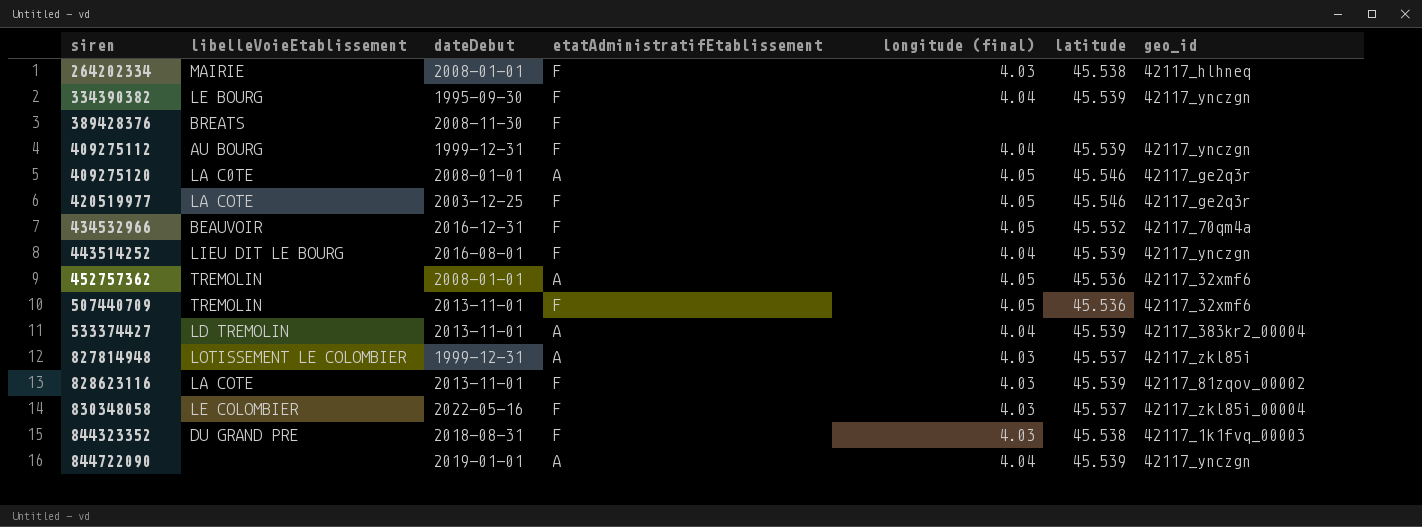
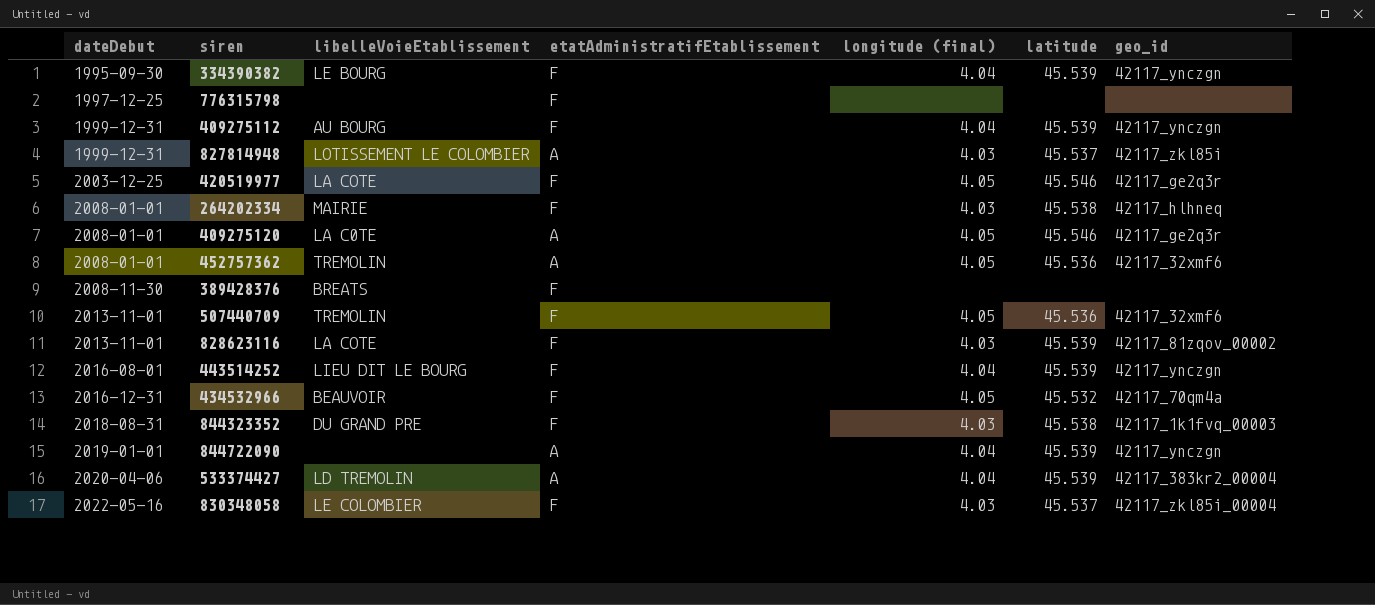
row order: siren ascending -> dateDebut ascending
column dateDebut | position: 3 -> 1
row 776315798: none -> 1997-12-25 | none | F | none | none | none
533374427 | dateDebut: 2013-11-01 -> 2020-04-06

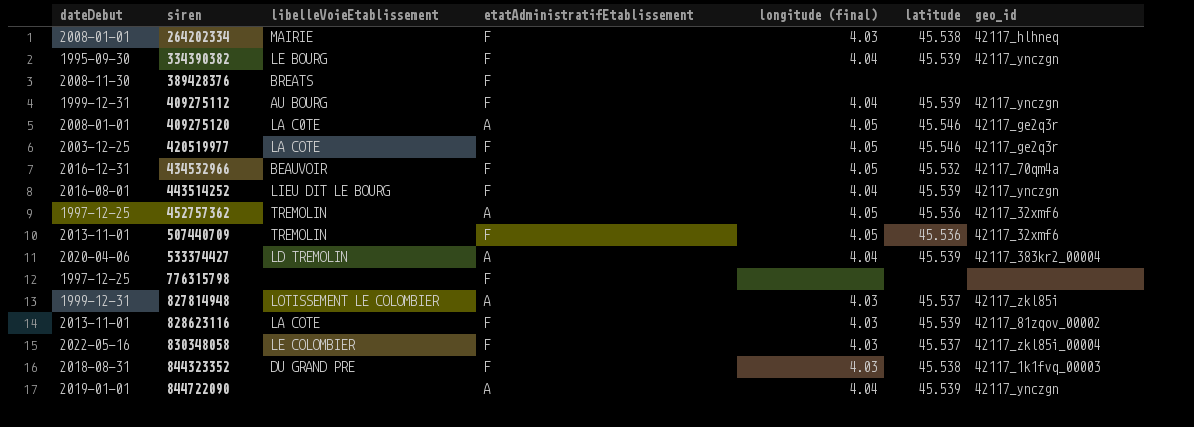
row order: dateDebut ascending -> siren ascending
452757362 | dateDebut: 2008-01-01 -> 1997-12-25

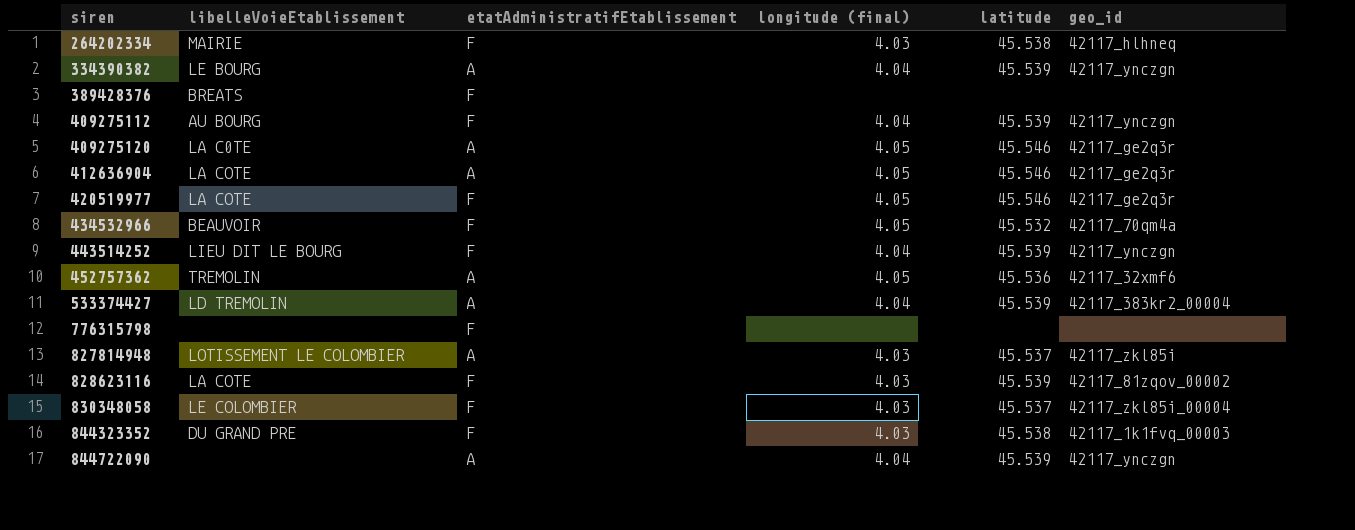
column dateDebut | position: 1 -> none
row 507440709: 2013-11-01 | TREMOLIN | F | 4.05 | 45.536 | 42117_32xmf6 -> none
334390382 | etatAdministratifEtablissement: F -> A
row 412636904: none -> LA COTE | A | 4.05 | 45.546 | 42117_ge2q3r

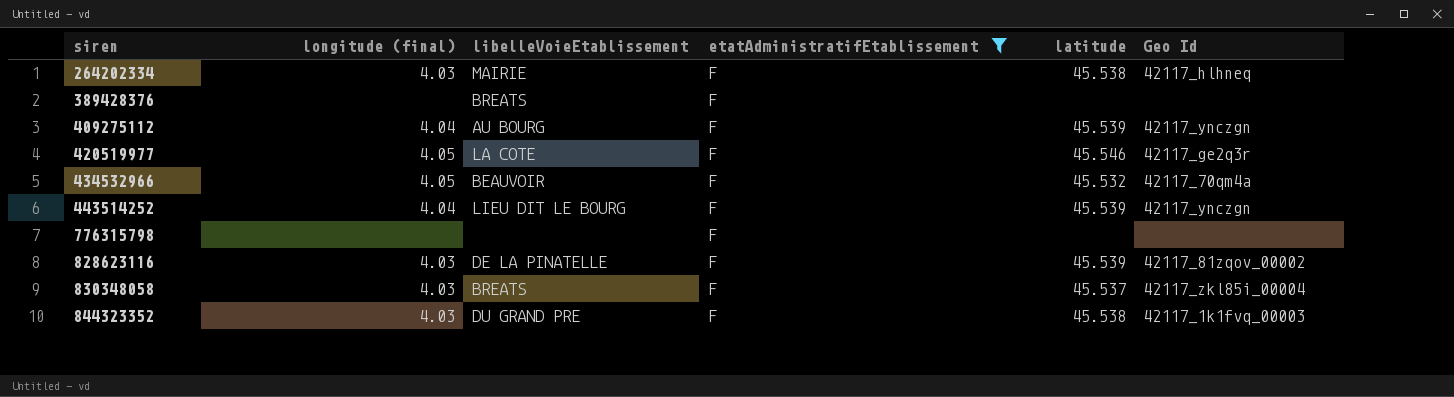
filter: none -> etatAdministratifEtablissement = F
column longitude (final) | position: 4 -> 2
column name: geo_id -> Geo Id
828623116 | libelleVoieEtablissement: LA COTE -> DE LA PINATELLE
830348058 | libelleVoieEtablissement: LE COLOMBIER -> BREATS

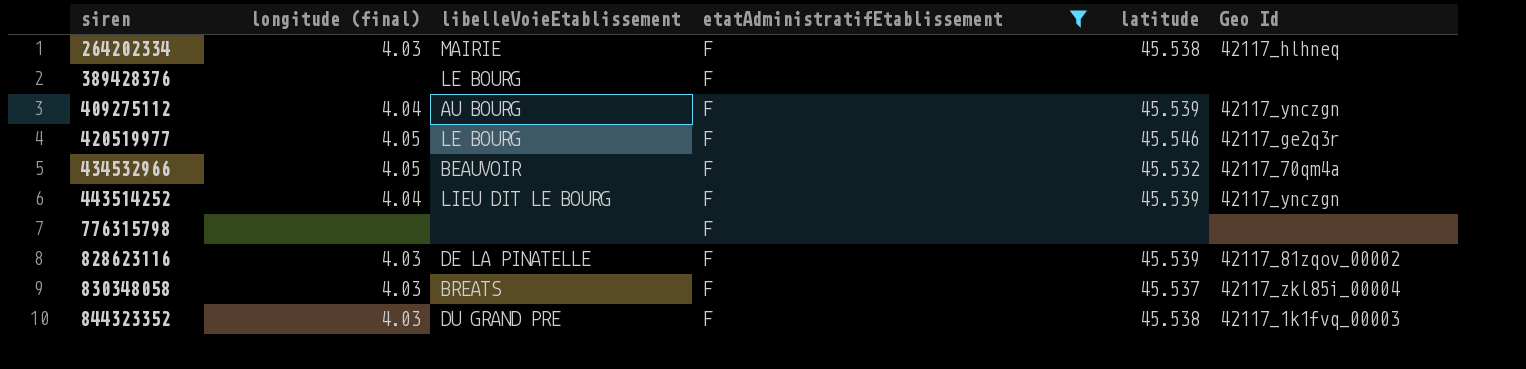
389428376 | libelleVoieEtablissement: BREATS -> LE BOURG
420519977 | libelleVoieEtablissement: LA COTE -> LE BOURG

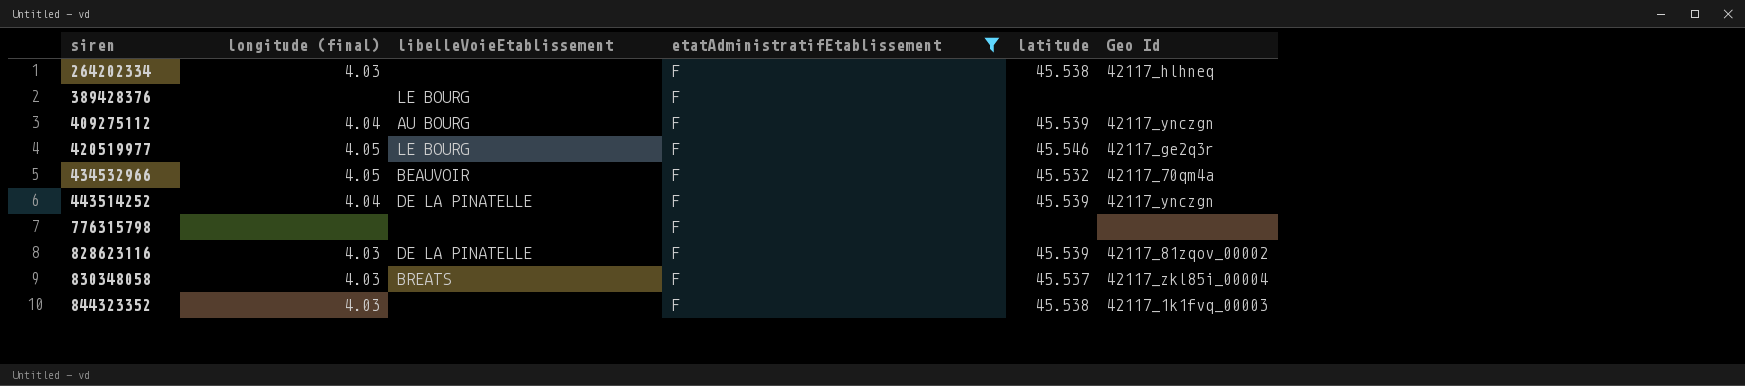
264202334 | libelleVoieEtablissement: MAIRIE -> none
443514252 | libelleVoieEtablissement: LIEU DIT LE BOURG -> DE LA PINATELLE
844323352 | libelleVoieEtablissement: DU GRAND PRE -> none

